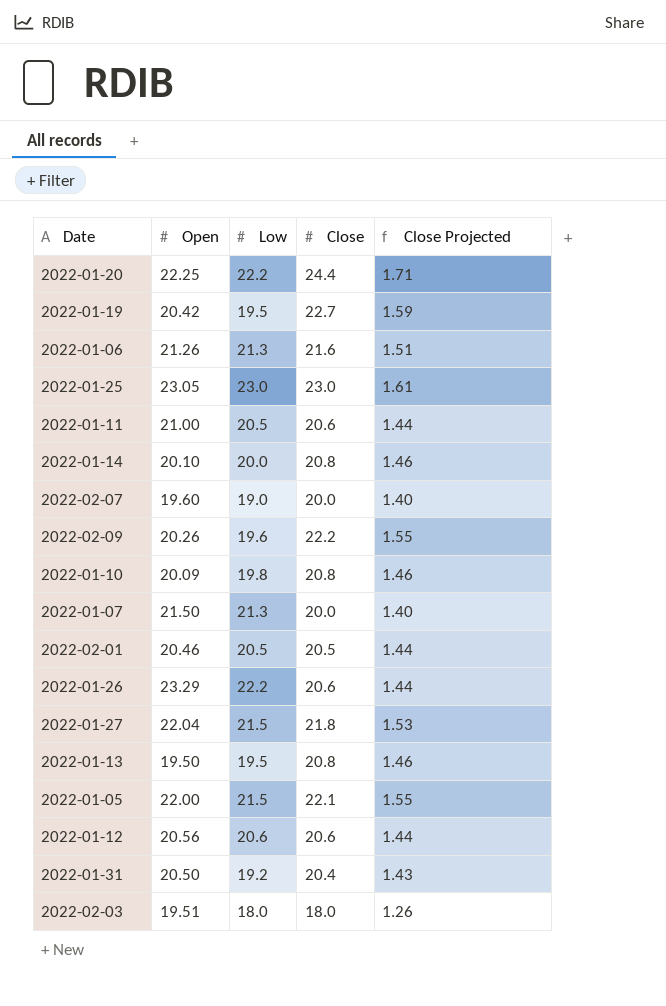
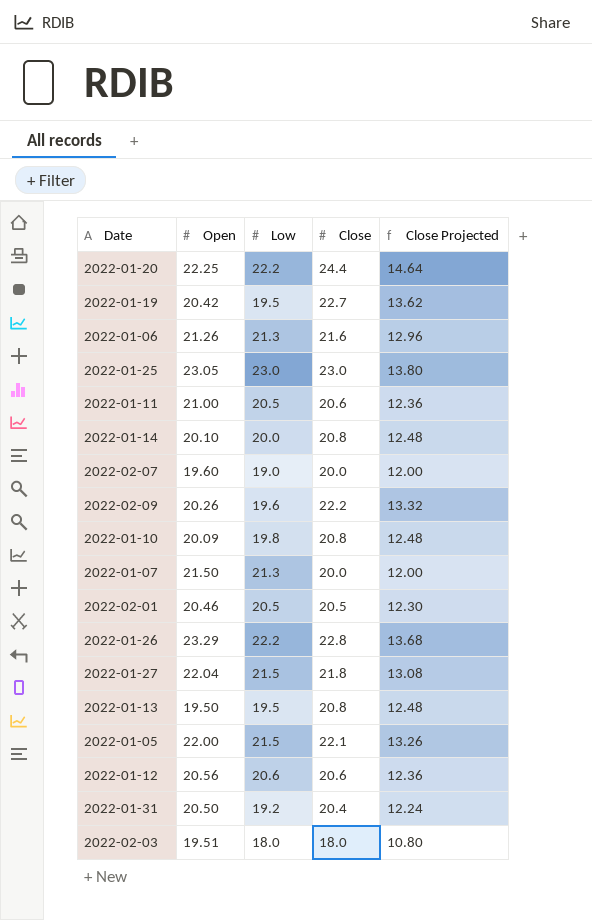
column Close Projected | formula: [Close] * 0.07 -> [Close] * 0.6
2022-01-26 | Close: 20.6 -> 22.8

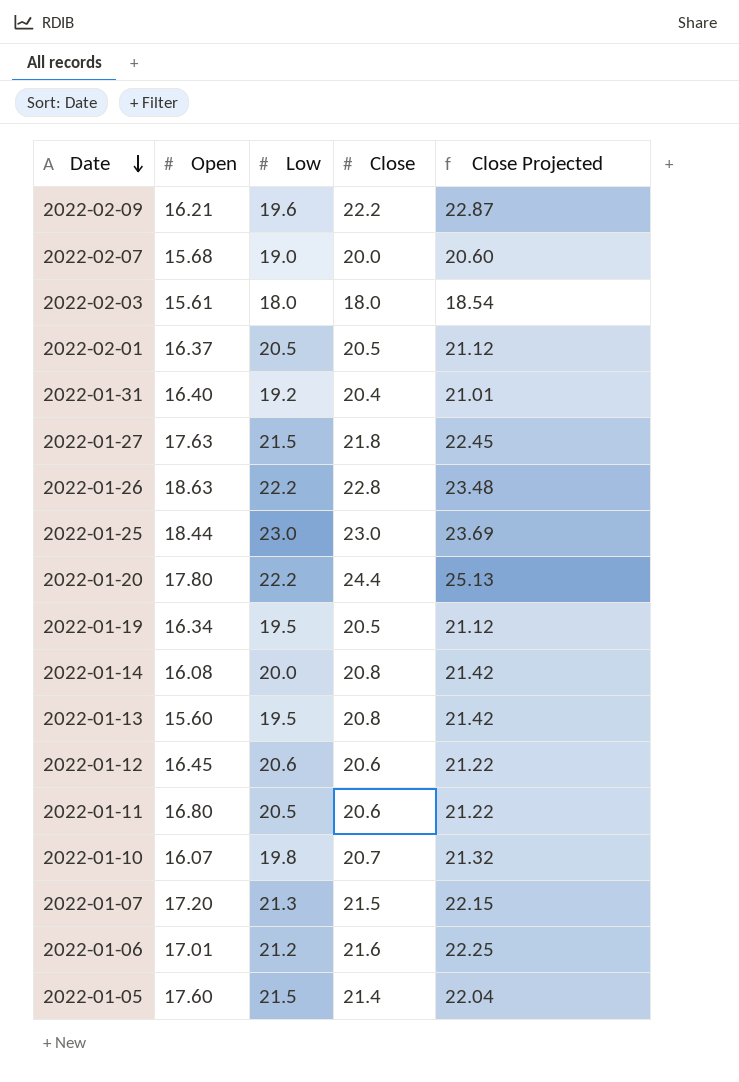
row order: none -> Date descending
column Close Projected | formula: [Close] * 0.6 -> [Close] * 1.03
2022-02-09 | Open: 20.26 -> 16.21
2022-02-07 | Open: 19.60 -> 15.68
2022-02-03 | Open: 19.51 -> 15.61
2022-02-01 | Open: 20.46 -> 16.37
2022-01-31 | Open: 20.50 -> 16.40
2022-01-27 | Open: 22.04 -> 17.63
2022-01-26 | Open: 23.29 -> 18.63
2022-01-25 | Open: 23.05 -> 18.44
2022-01-20 | Open: 22.25 -> 17.80
2022-01-19 | Open: 20.42 -> 16.34
2022-01-19 | Close: 22.7 -> 20.5
2022-01-14 | Open: 20.10 -> 16.08
2022-01-13 | Open: 19.50 -> 15.60
2022-01-12 | Open: 20.56 -> 16.45
2022-01-11 | Open: 21.00 -> 16.80
2022-01-10 | Open: 20.09 -> 16.07
2022-01-10 | Close: 20.8 -> 20.7
2022-01-07 | Open: 21.50 -> 17.20
2022-01-07 | Close: 20.0 -> 21.5
2022-01-06 | Open: 21.26 -> 17.01
2022-01-06 | Low: 21.3 -> 21.2
2022-01-05 | Open: 22.00 -> 17.60
2022-01-05 | Close: 22.1 -> 21.4

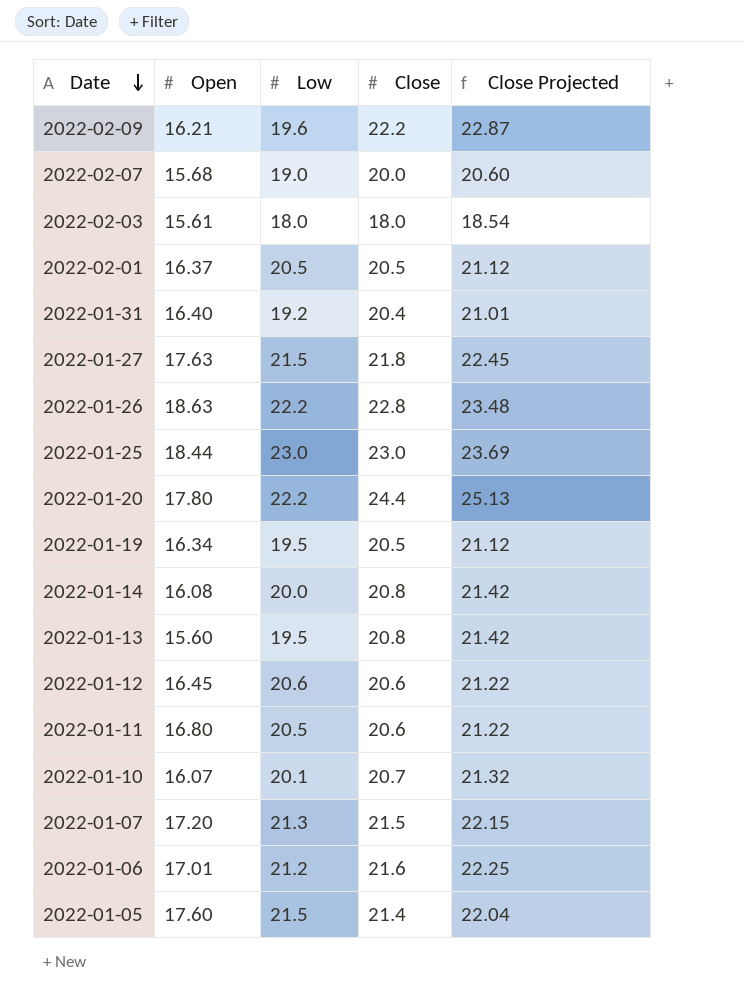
2022-01-10 | Low: 19.8 -> 20.1

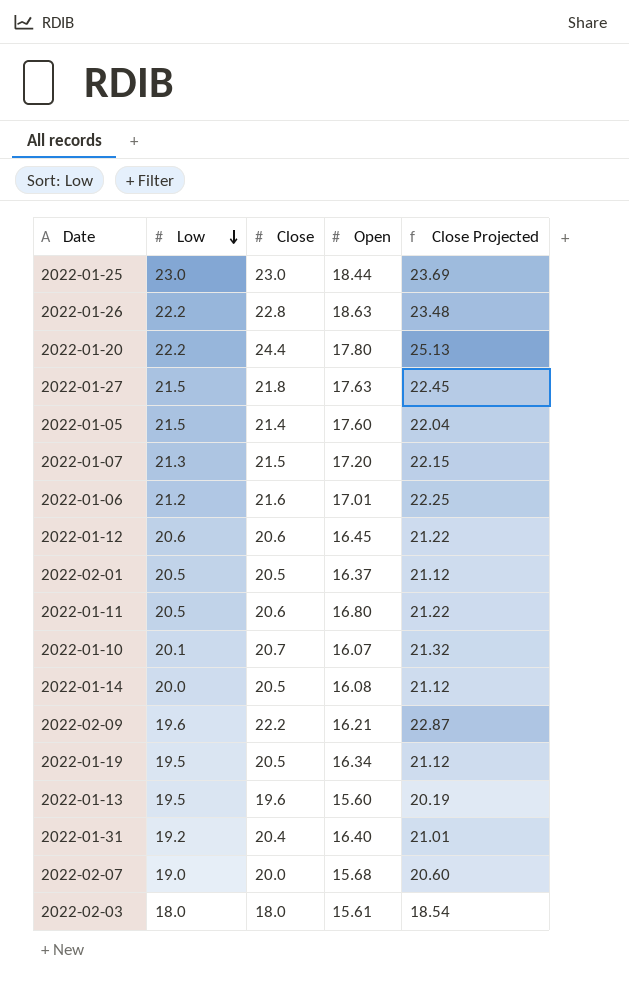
row order: Date descending -> Low descending
column Open | position: 2 -> 4
2022-01-14 | Close: 20.8 -> 20.5
2022-01-14 | Close Projected: 21.42 -> 21.12
2022-01-13 | Close: 20.8 -> 19.6
2022-01-13 | Close Projected: 21.42 -> 20.19

